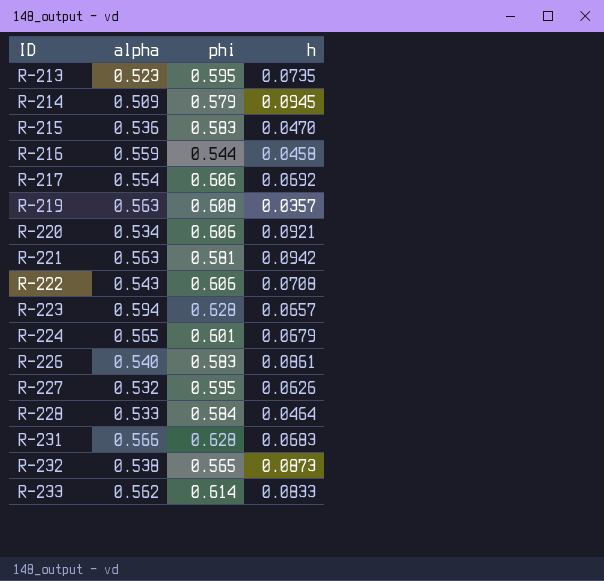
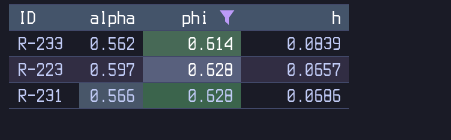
filter: none -> phi >= 0.614
row order: ID ascending -> phi ascending
R-233 | h: 0.0833 -> 0.0839
R-223 | alpha: 0.594 -> 0.597
R-231 | h: 0.0683 -> 0.0686

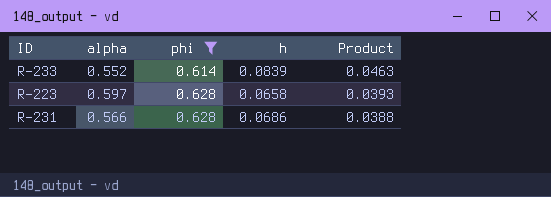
column Product | formula: none -> [alpha] * [h]
R-233 | alpha: 0.562 -> 0.552
R-223 | h: 0.0657 -> 0.0658

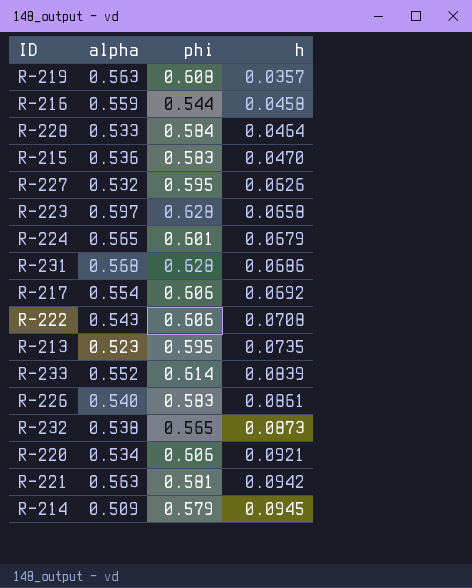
filter: phi >= 0.614 -> none
row order: phi ascending -> h ascending
column Product | formula: [alpha] * [h] -> none
R-231 | alpha: 0.566 -> 0.568

